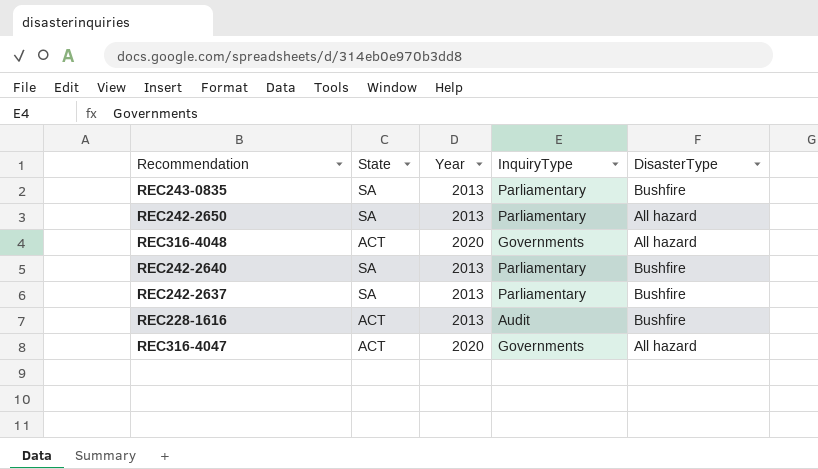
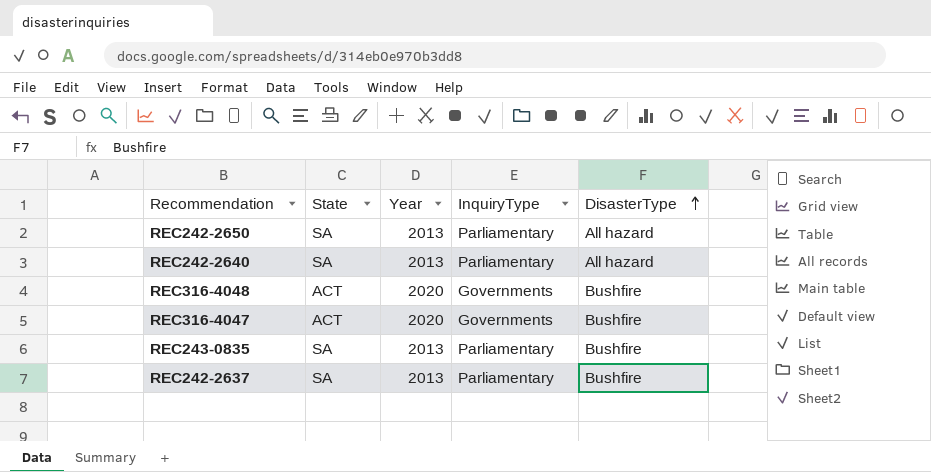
row order: none -> DisasterType ascending
row REC228-1616: ACT | 2013 | Audit | Bushfire -> none
REC242-2640 | DisasterType: Bushfire -> All hazard
REC316-4048 | DisasterType: All hazard -> Bushfire
REC316-4047 | DisasterType: All hazard -> Bushfire

